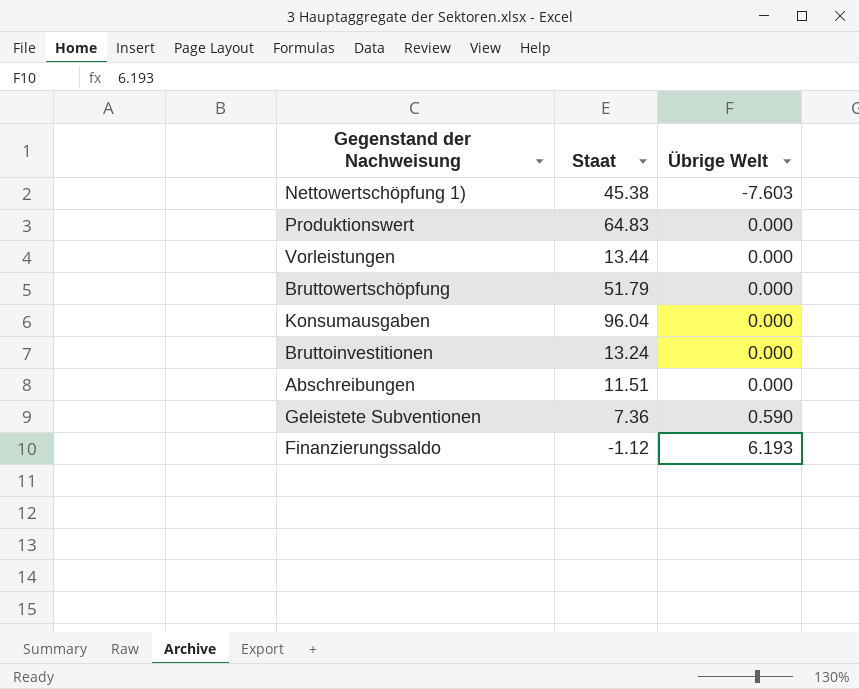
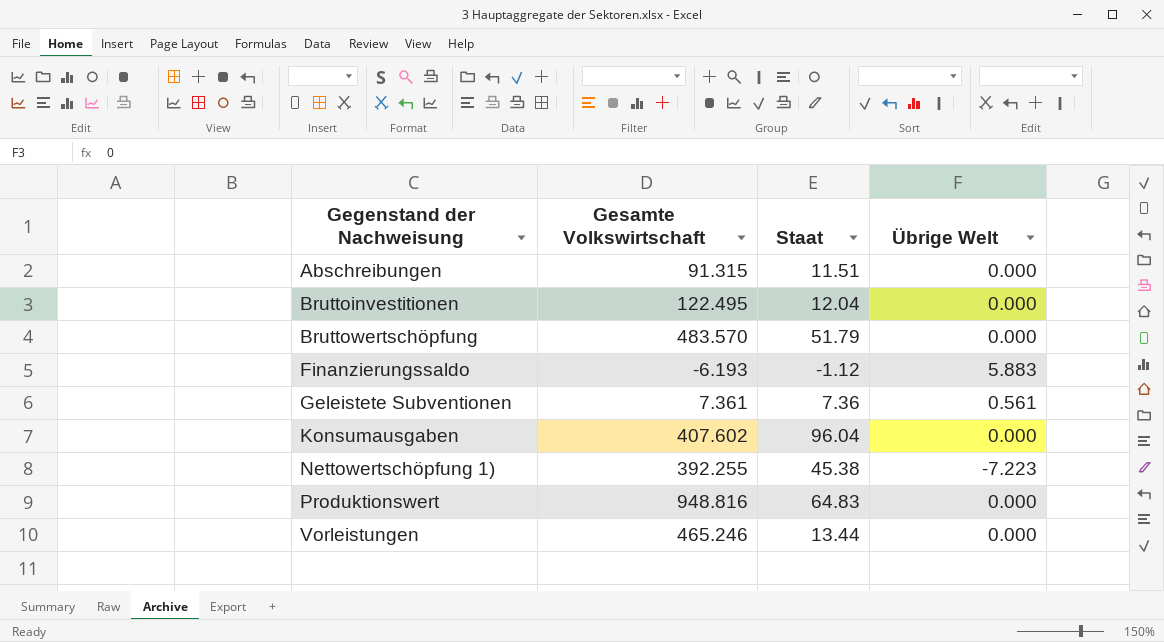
row order: Übrige Welt ascending -> Gegenstand der Nachweisung ascending
column Gesamte Volkswirtschaft | position: none -> 2
Bruttoinvestitionen | Staat: 13.24 -> 12.04
Finanzierungssaldo | Übrige Welt: 6.193 -> 5.883
Geleistete Subventionen | Übrige Welt: 0.590 -> 0.561
Nettowertschöpfung 1) | Übrige Welt: -7.603 -> -7.223

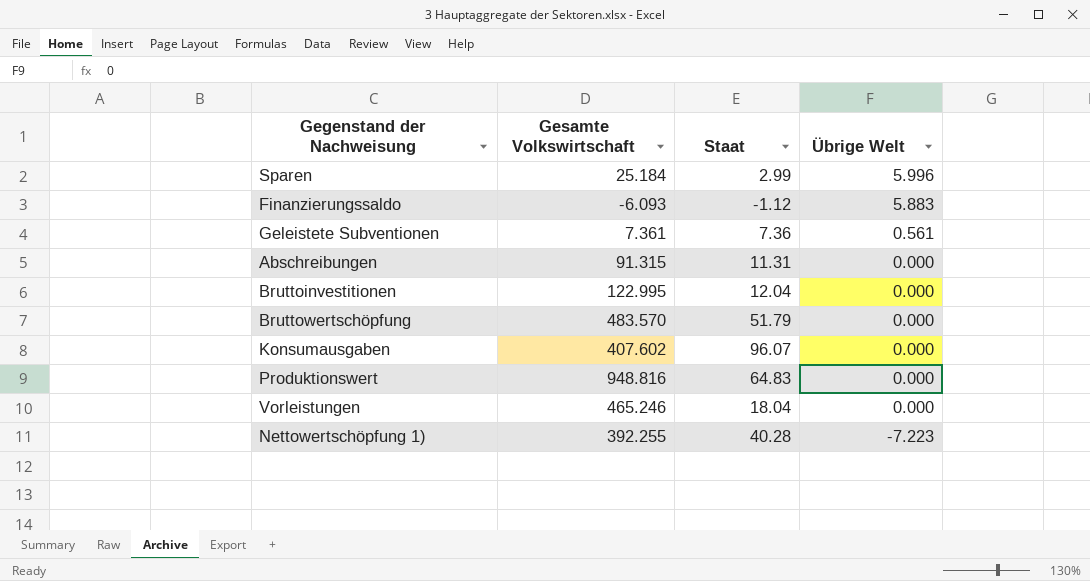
row order: Gegenstand der Nachweisung ascending -> Übrige Welt descending
row Sparen: none -> 25.184 | 2.99 | 5.996
Finanzierungssaldo | Gesamte Volkswirtschaft: -6.193 -> -6.093
Abschreibungen | Staat: 11.51 -> 11.31
Bruttoinvestitionen | Gesamte Volkswirtschaft: 122.495 -> 122.995
Konsumausgaben | Staat: 96.04 -> 96.07
Vorleistungen | Staat: 13.44 -> 18.04
Nettowertschöpfung 1) | Staat: 45.38 -> 40.28

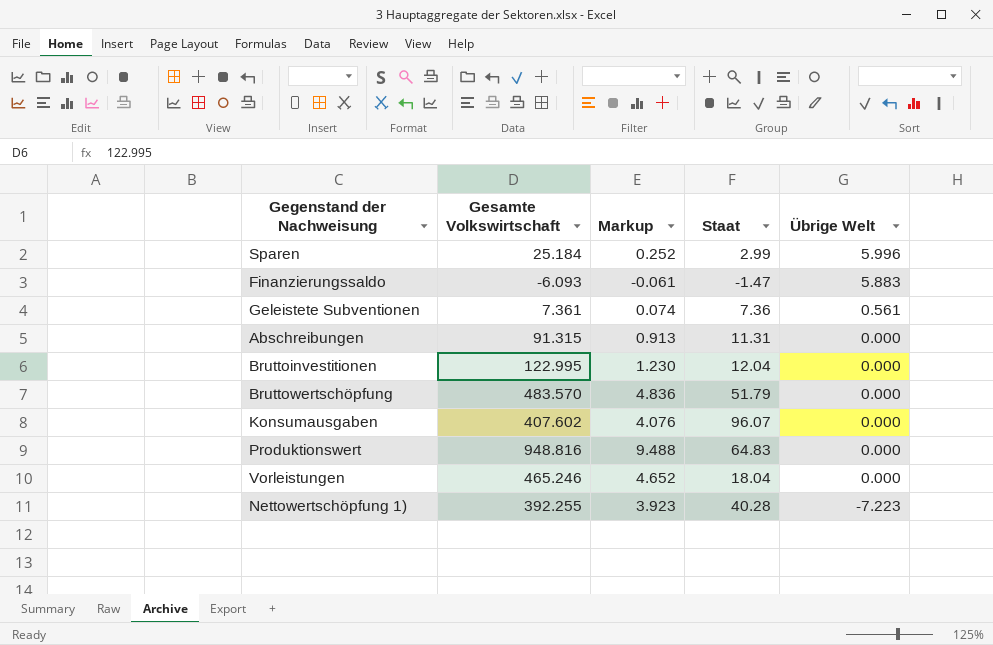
column Markup | formula: none -> [Gesamte Volkswirtschaft] * 0.01
Finanzierungssaldo | Staat: -1.12 -> -1.47

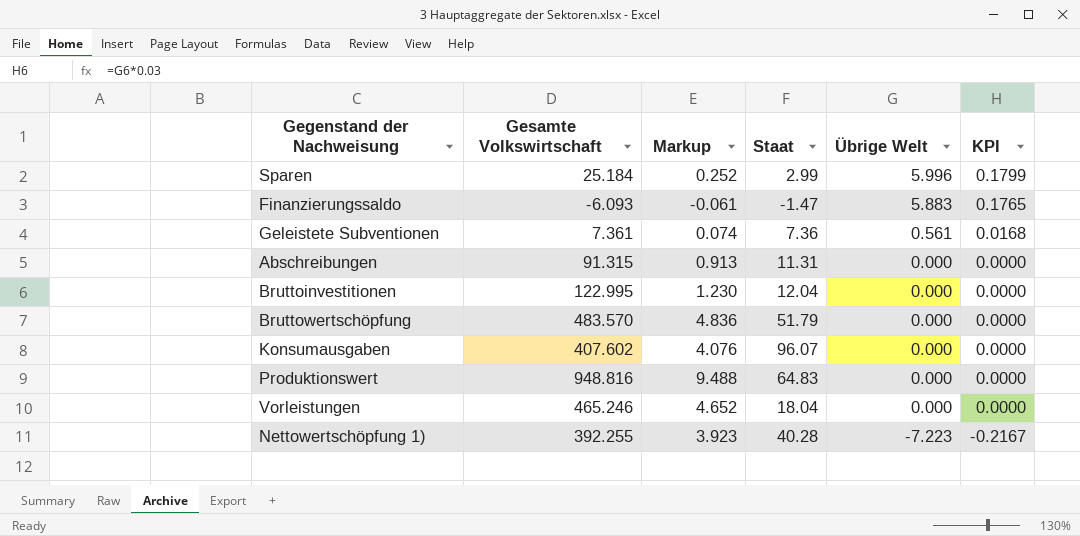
column KPI | formula: none -> [Übrige Welt] * 0.03

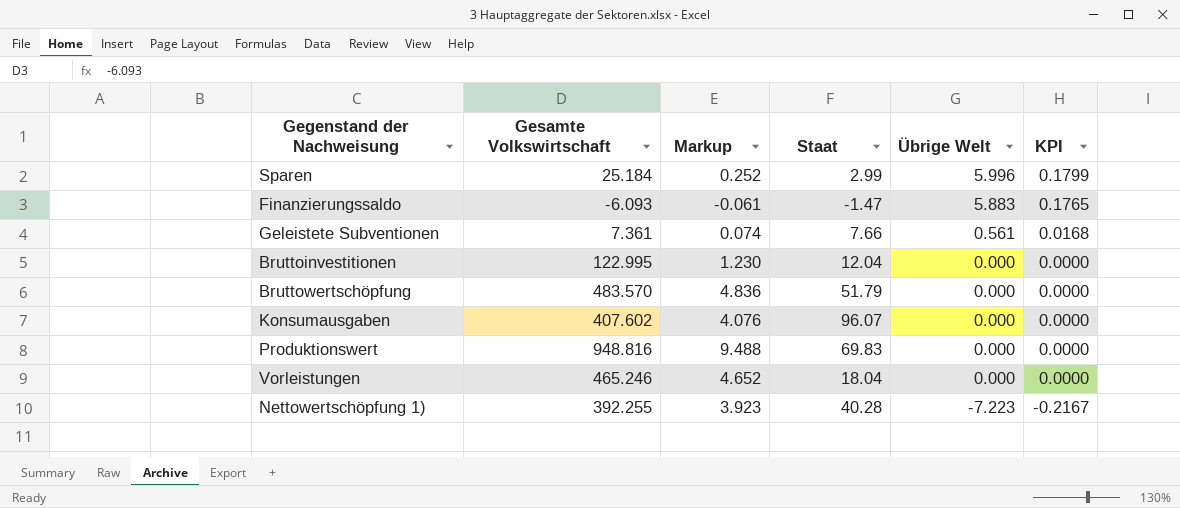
row Abschreibungen: 91.315 | 0.913 | 11.31 | 0.000 | 0.0000 -> none
Geleistete Subventionen | Staat: 7.36 -> 7.66
Produktionswert | Staat: 64.83 -> 69.83

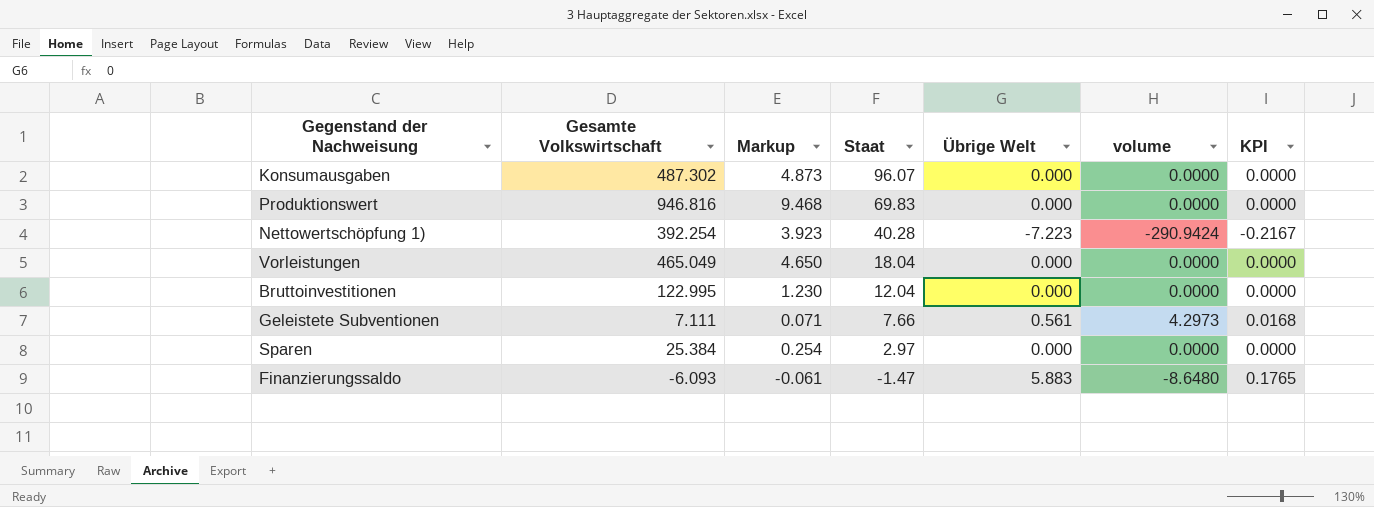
row order: Übrige Welt descending -> Staat descending
column volume | formula: none -> [Staat] * [Übrige Welt]
row Bruttowertschöpfung: 483.570 | 4.836 | 51.79 | 0.000 | 0.0000 -> none
Konsumausgaben | Gesamte Volkswirtschaft: 407.602 -> 487.302
Konsumausgaben | Markup: 4.076 -> 4.873
Produktionswert | Gesamte Volkswirtschaft: 948.816 -> 946.816
Produktionswert | Markup: 9.488 -> 9.468
Nettowertschöpfung 1) | Gesamte Volkswirtschaft: 392.255 -> 392.254
Vorleistungen | Gesamte Volkswirtschaft: 465.246 -> 465.049
Vorleistungen | Markup: 4.652 -> 4.650
Geleistete Subventionen | Gesamte Volkswirtschaft: 7.361 -> 7.111
Geleistete Subventionen | Markup: 0.074 -> 0.071
Sparen | Gesamte Volkswirtschaft: 25.184 -> 25.384
Sparen | Markup: 0.252 -> 0.254
Sparen | Staat: 2.99 -> 2.97
Sparen | Übrige Welt: 5.996 -> 0.000
Sparen | KPI: 0.1799 -> 0.0000

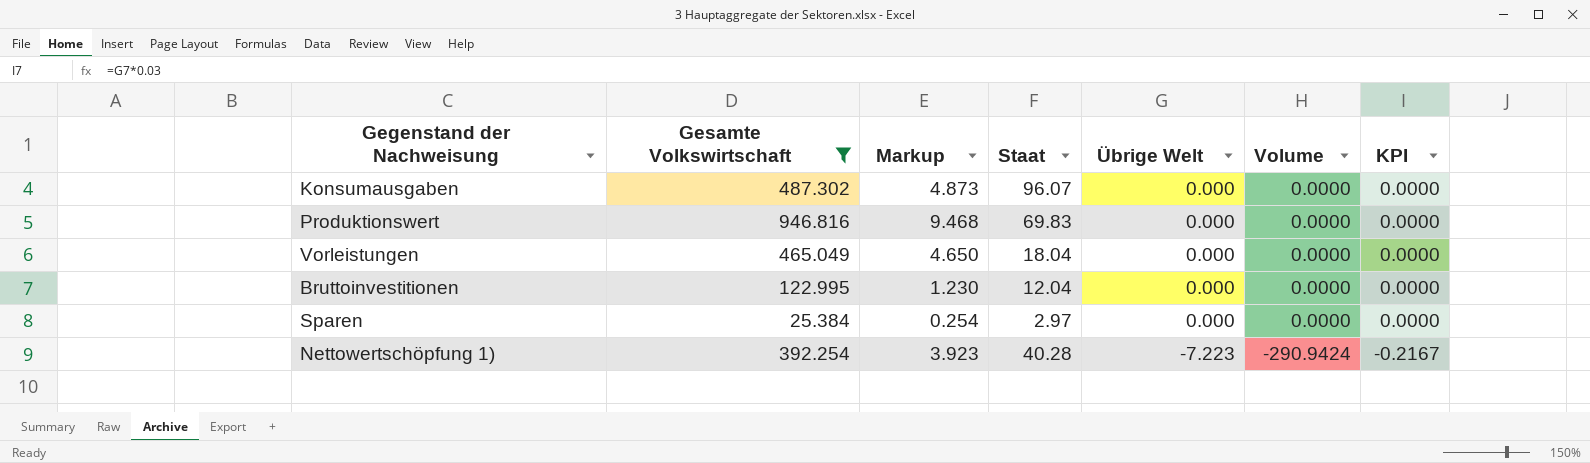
filter: none -> Gesamte Volkswirtschaft >= 25.384
row order: Staat descending -> Übrige Welt descending
column name: volume -> Volume

